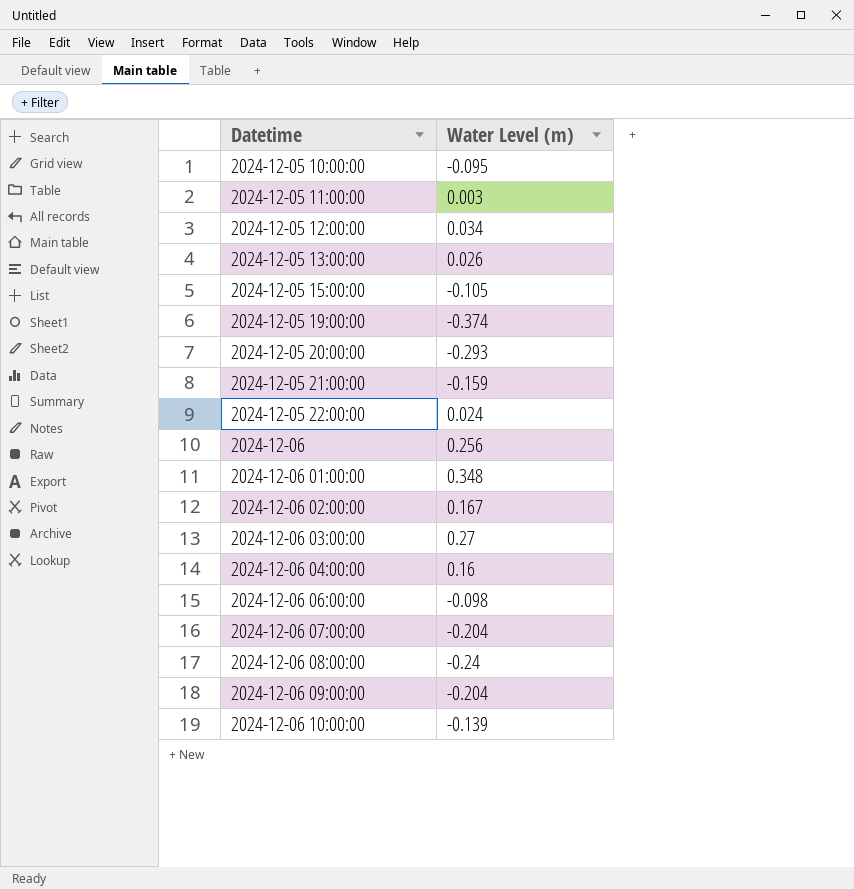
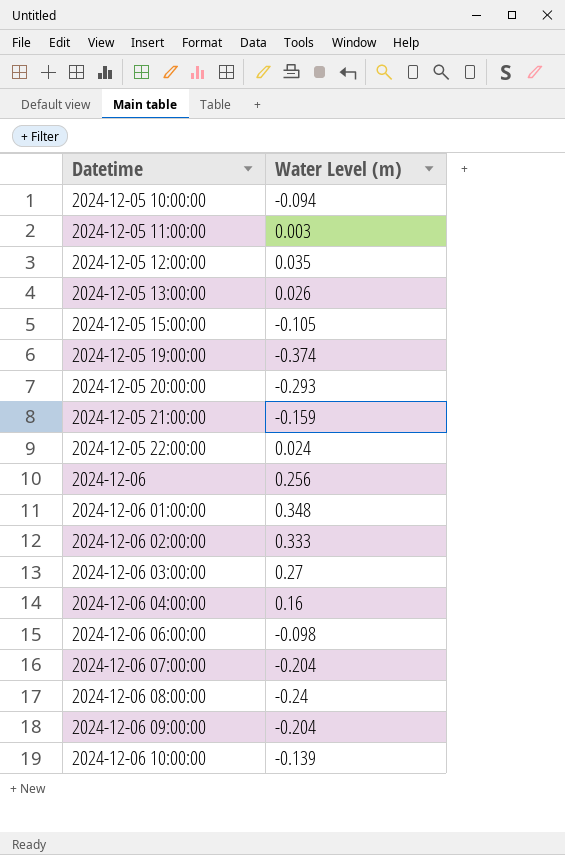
2024-12-05 10:00:00 | Water Level (m): -0.095 -> -0.094
2024-12-05 12:00:00 | Water Level (m): 0.034 -> 0.035
2024-12-06 02:00:00 | Water Level (m): 0.167 -> 0.333

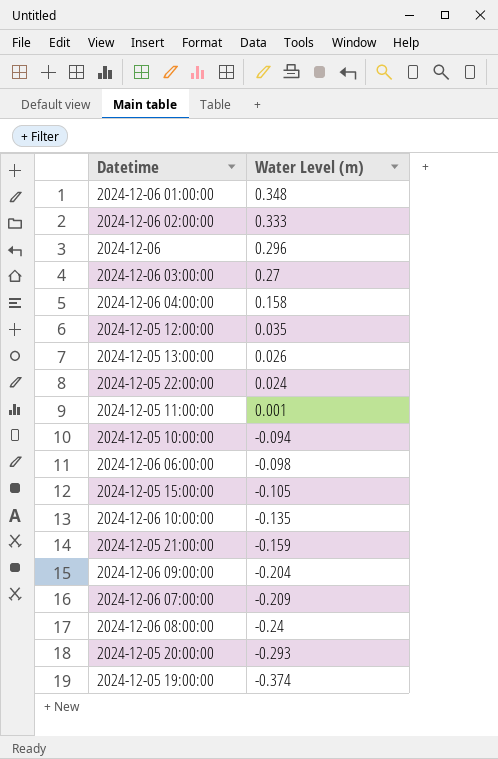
row order: Datetime ascending -> Water Level (m) descending
2024-12-06 | Water Level (m): 0.256 -> 0.296
2024-12-06 04:00:00 | Water Level (m): 0.16 -> 0.158
2024-12-05 11:00:00 | Water Level (m): 0.003 -> 0.001
2024-12-06 10:00:00 | Water Level (m): -0.139 -> -0.135
2024-12-06 07:00:00 | Water Level (m): -0.204 -> -0.209

